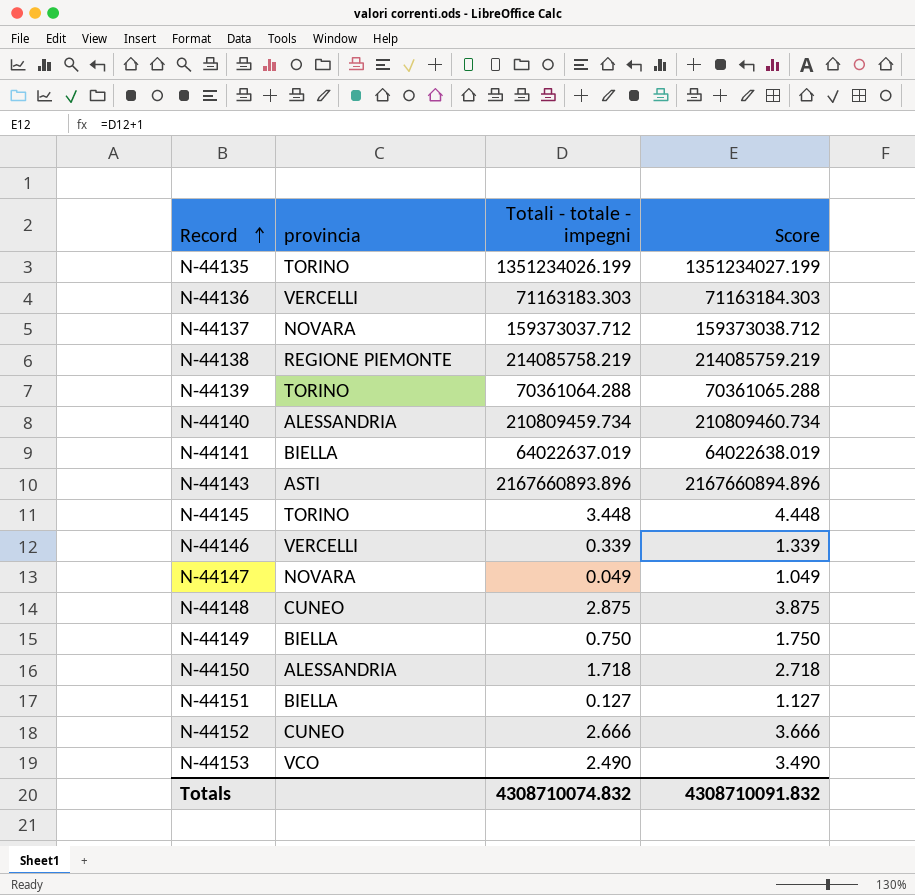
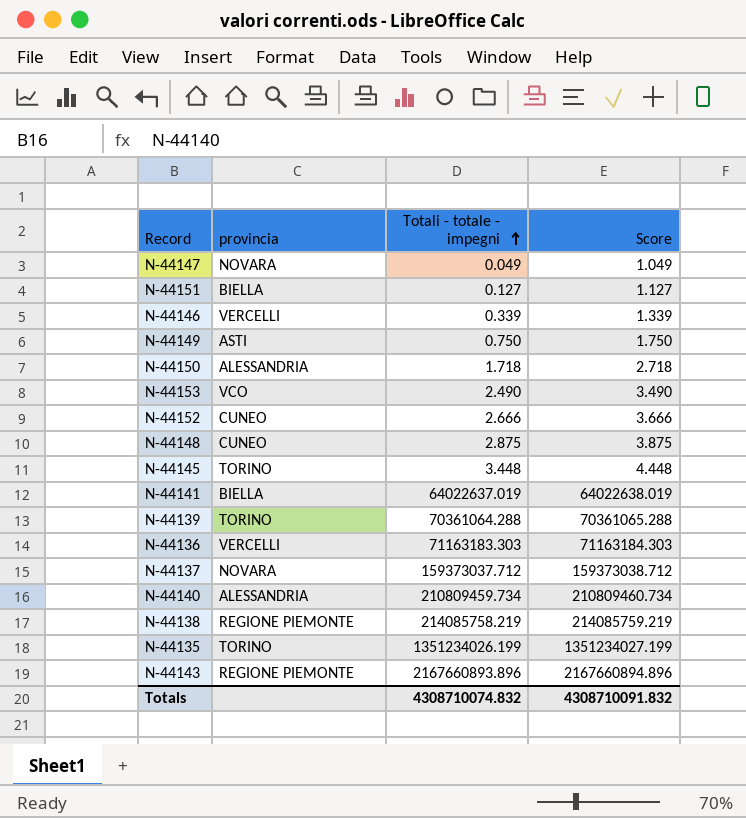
row order: Record ascending -> Totali - totale - impegni ascending
N-44149 | provincia: BIELLA -> ASTI
N-44143 | provincia: ASTI -> REGIONE PIEMONTE

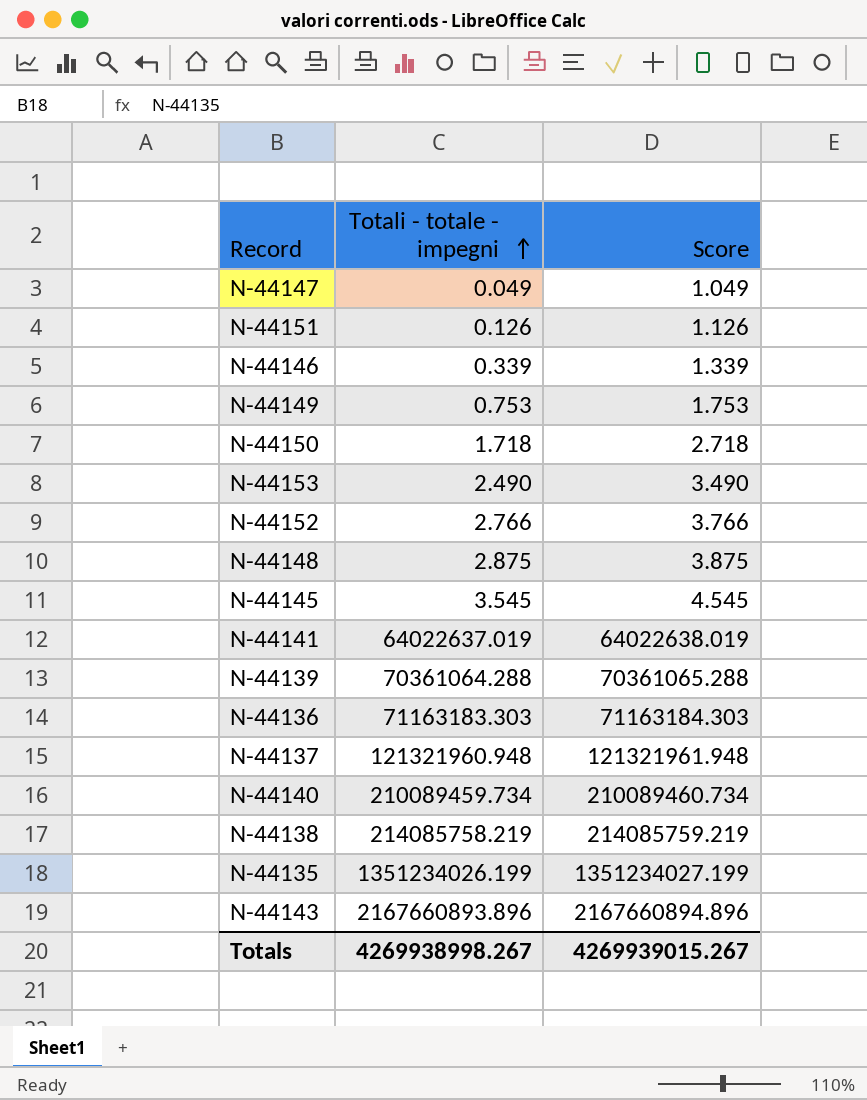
column provincia | position: 2 -> none
N-44151 | Totali - totale - impegni: 0.127 -> 0.126
N-44151 | Score: 1.127 -> 1.126
N-44149 | Totali - totale - impegni: 0.750 -> 0.753
N-44149 | Score: 1.750 -> 1.753
N-44152 | Totali - totale - impegni: 2.666 -> 2.766
N-44152 | Score: 3.666 -> 3.766
N-44145 | Totali - totale - impegni: 3.448 -> 3.545
N-44145 | Score: 4.448 -> 4.545
N-44137 | Totali - totale - impegni: 159373037.712 -> 121321960.948
N-44137 | Score: 159373038.712 -> 121321961.948
N-44140 | Totali - totale - impegni: 210809459.734 -> 210089459.734
N-44140 | Score: 210809460.734 -> 210089460.734
Totals | Totali - totale - impegni: 4308710074.832 -> 4269938998.267
Totals | Score: 4308710091.832 -> 4269939015.267

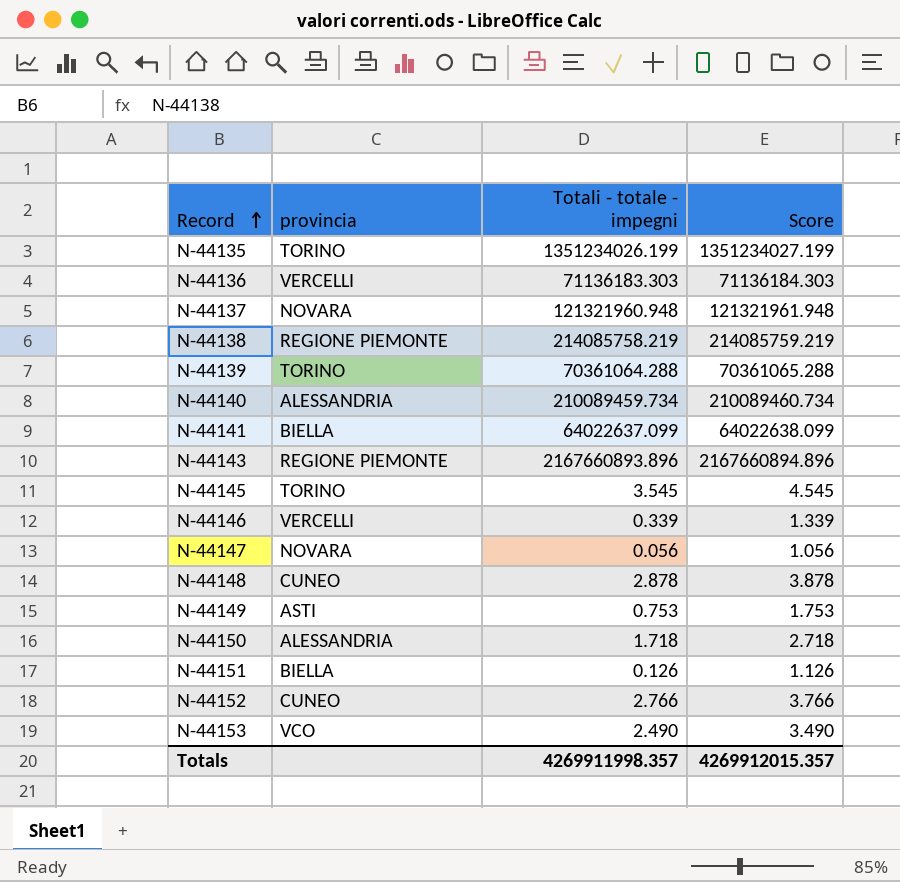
row order: Totali - totale - impegni ascending -> Record ascending
column provincia | position: none -> 2
N-44136 | Totali - totale - impegni: 71163183.303 -> 71136183.303
N-44136 | Score: 71163184.303 -> 71136184.303
N-44141 | Totali - totale - impegni: 64022637.019 -> 64022637.099
N-44141 | Score: 64022638.019 -> 64022638.099
N-44147 | Totali - totale - impegni: 0.049 -> 0.056
N-44147 | Score: 1.049 -> 1.056
N-44148 | Totali - totale - impegni: 2.875 -> 2.878
N-44148 | Score: 3.875 -> 3.878
Totals | Totali - totale - impegni: 4269938998.267 -> 4269911998.357
Totals | Score: 4269939015.267 -> 4269912015.357

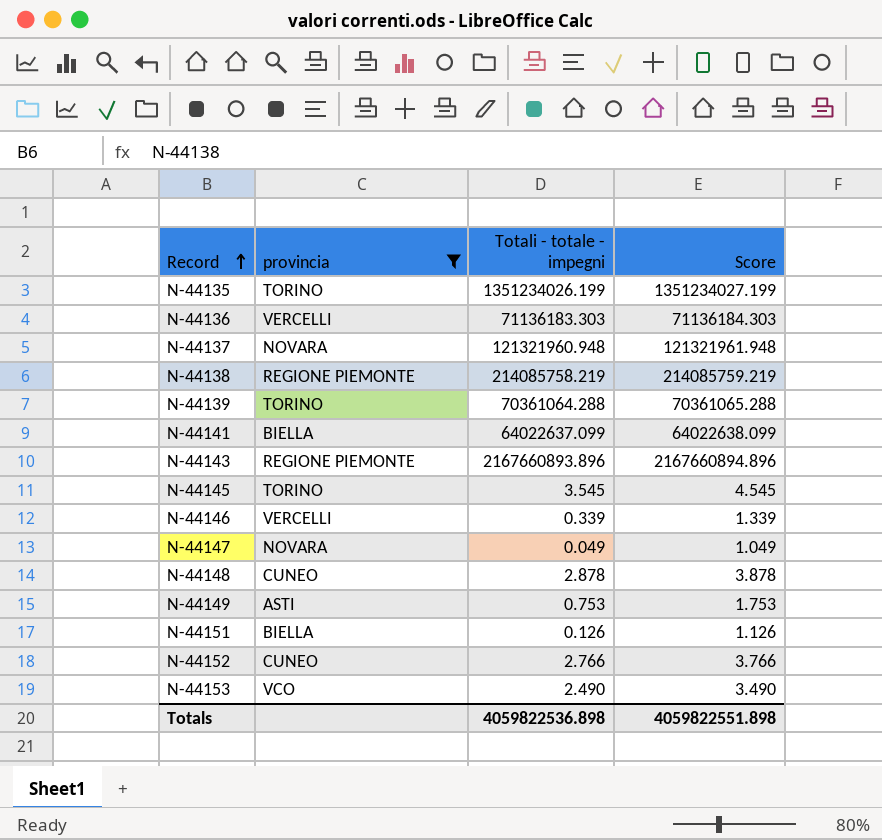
filter: none -> provincia != ALESSANDRIA
N-44147 | Totali - totale - impegni: 0.056 -> 0.049
N-44147 | Score: 1.056 -> 1.049
Totals | Totali - totale - impegni: 4269911998.357 -> 4059822536.898
Totals | Score: 4269912015.357 -> 4059822551.898

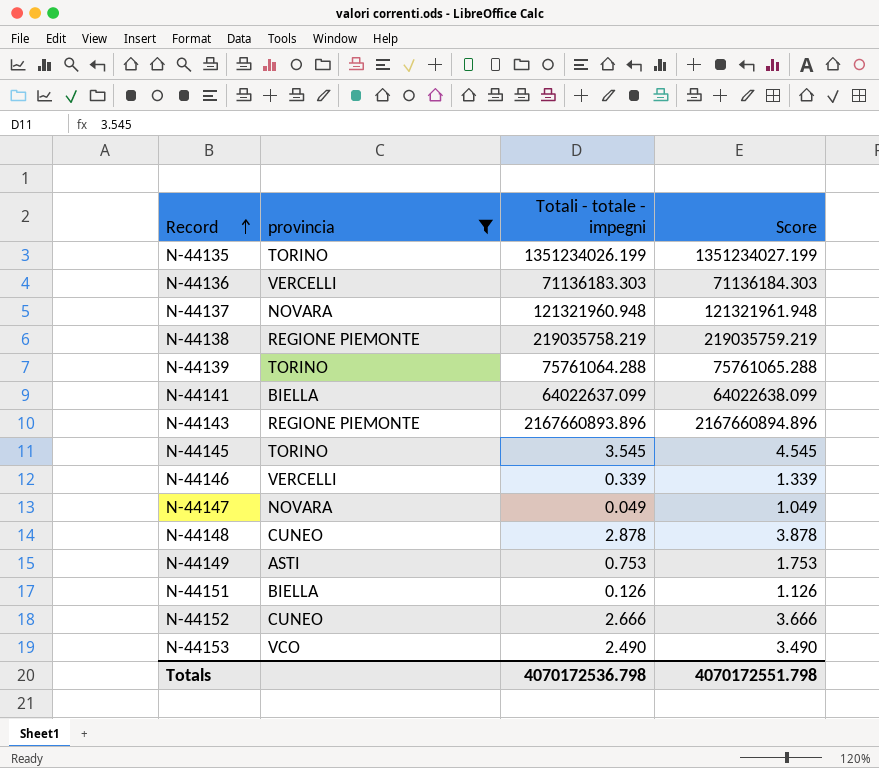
N-44138 | Totali - totale - impegni: 214085758.219 -> 219035758.219
N-44138 | Score: 214085759.219 -> 219035759.219
N-44139 | Totali - totale - impegni: 70361064.288 -> 75761064.288
N-44139 | Score: 70361065.288 -> 75761065.288
N-44152 | Totali - totale - impegni: 2.766 -> 2.666
N-44152 | Score: 3.766 -> 3.666
Totals | Totali - totale - impegni: 4059822536.898 -> 4070172536.798
Totals | Score: 4059822551.898 -> 4070172551.798

